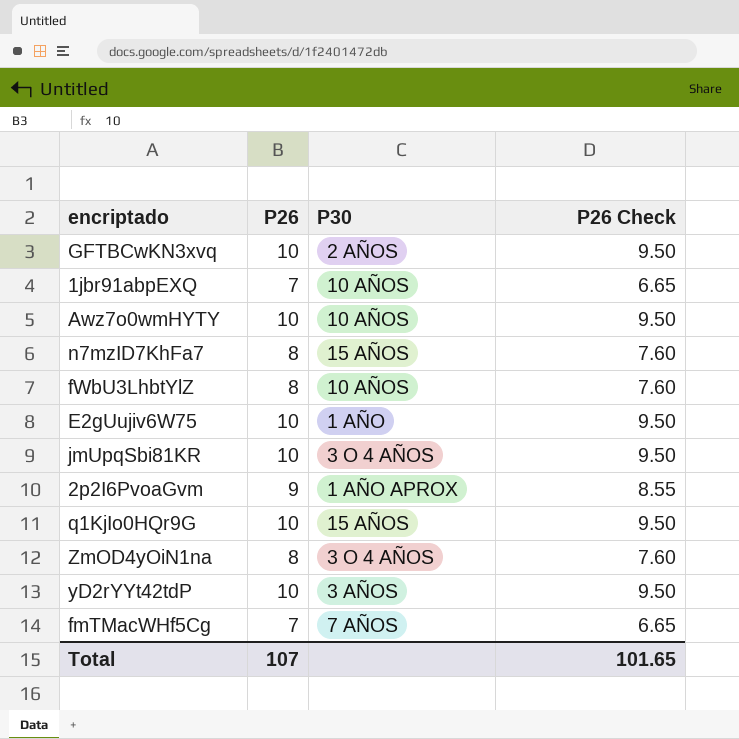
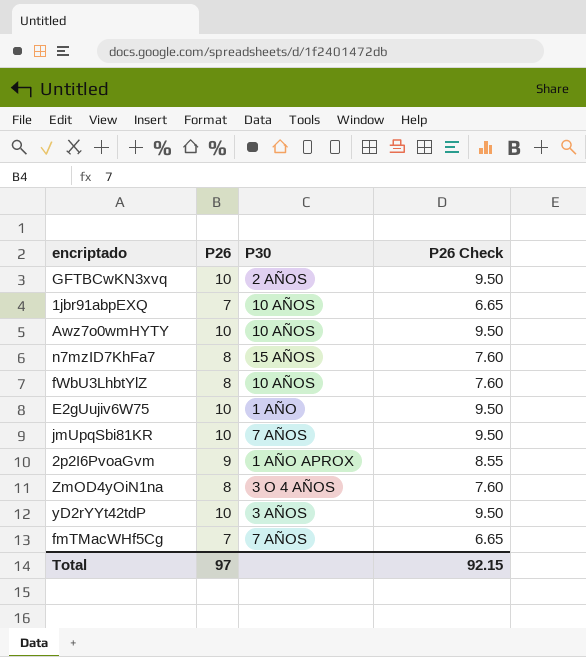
row q1KjIo0HQr9G: 10 | 15 AÑOS | 9.50 -> none
jmUpqSbi81KR | P30: 3 O 4 AÑOS -> 7 AÑOS
Total | P26: 107 -> 97
Total | P26 Check: 101.65 -> 92.15

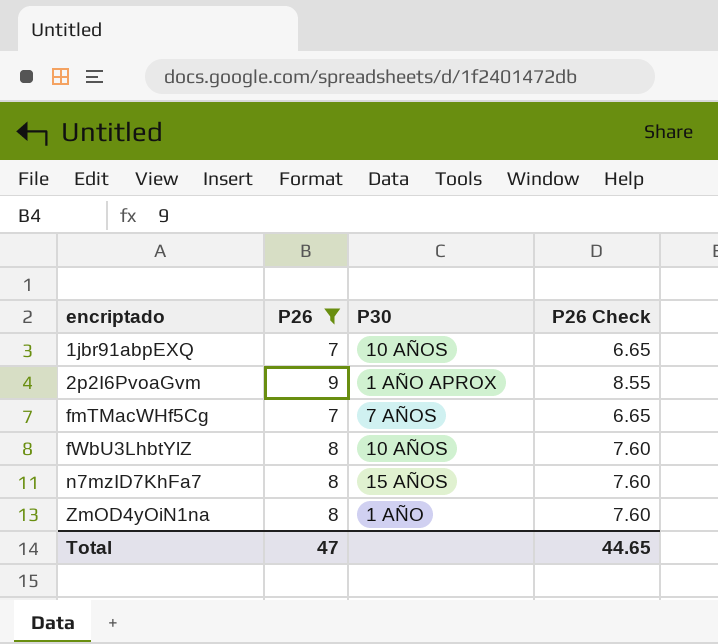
filter: none -> P26 != 10
row order: none -> encriptado ascending
ZmOD4yOiN1na | P30: 3 O 4 AÑOS -> 1 AÑO
Total | P26: 97 -> 47
Total | P26 Check: 92.15 -> 44.65

